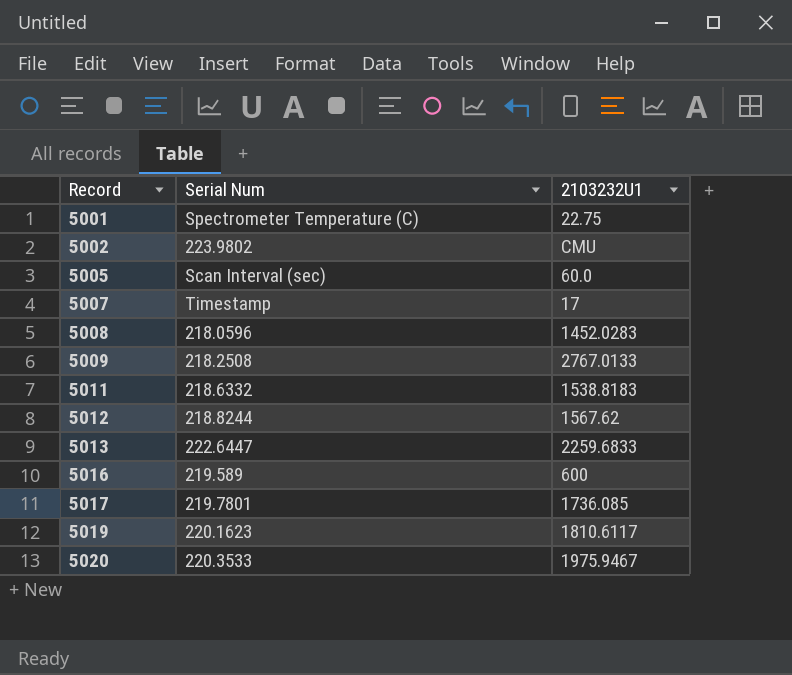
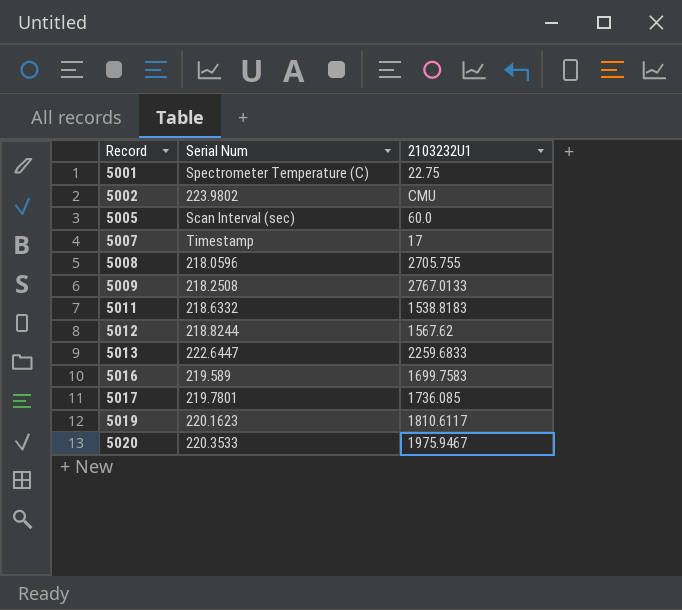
5008 | 2103232U1: 1452.0283 -> 2705.755
5016 | 2103232U1: 600 -> 1699.7583

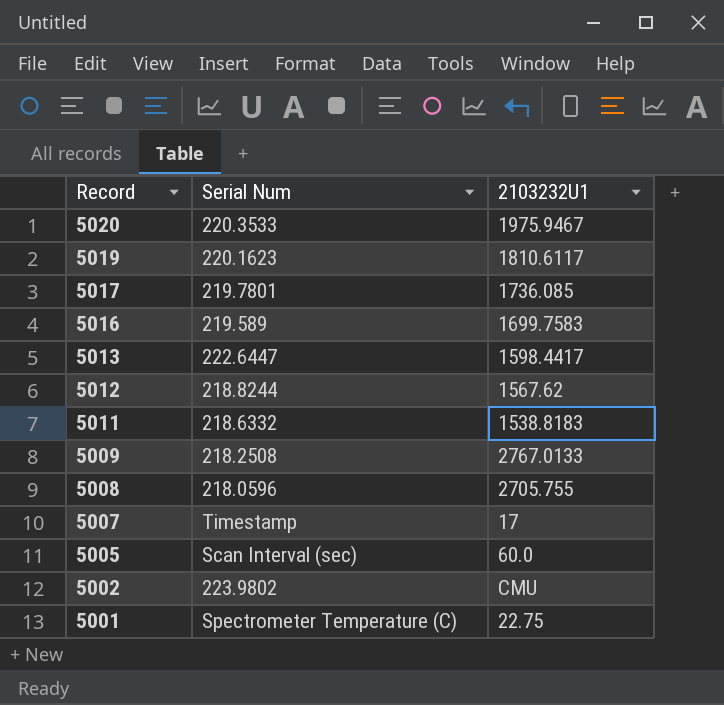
row order: Record ascending -> Record descending
5013 | 2103232U1: 2259.6833 -> 1598.4417

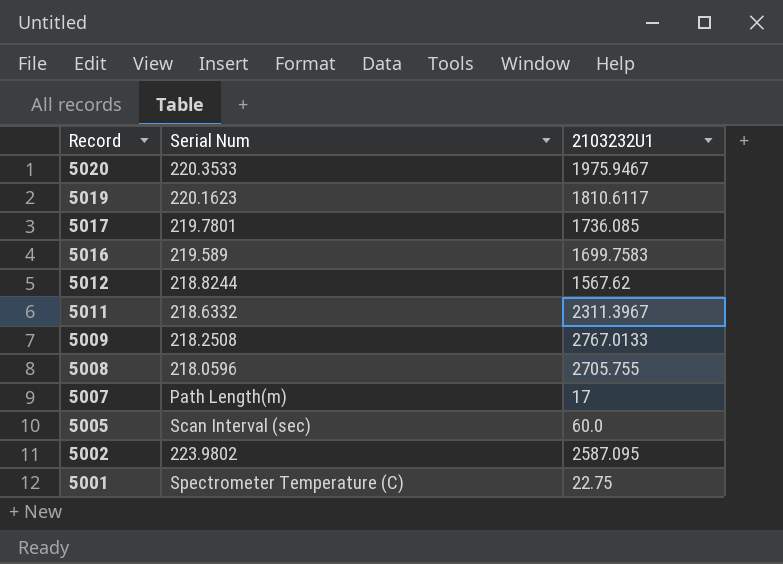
row 5013: 222.6447 | 1598.4417 -> none
5011 | 2103232U1: 1538.8183 -> 2311.3967
5007 | Serial Num: Timestamp -> Path Length(m)
5002 | 2103232U1: CMU -> 2587.095

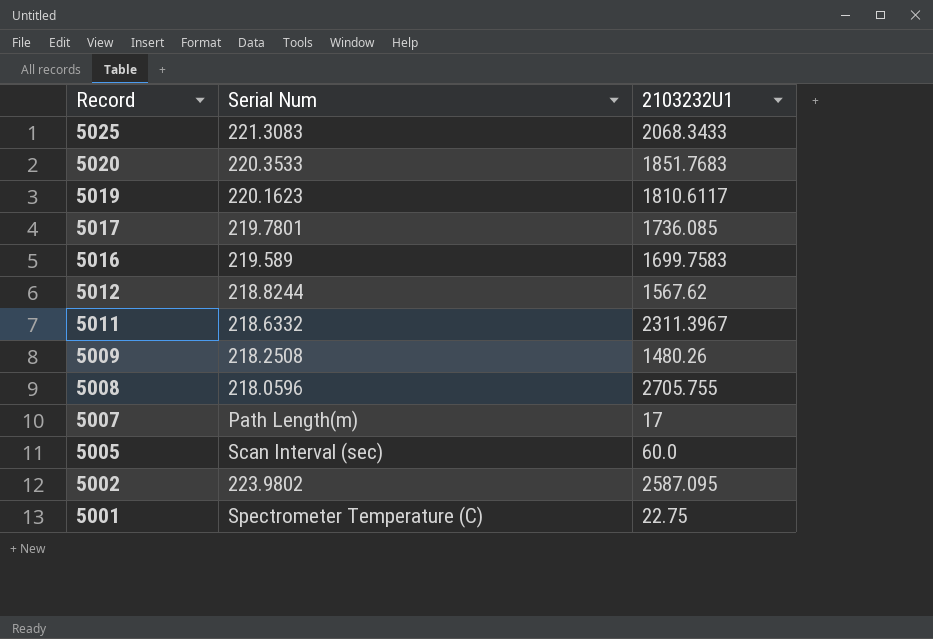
row 5025: none -> 221.3083 | 2068.3433
5020 | 2103232U1: 1975.9467 -> 1851.7683
5009 | 2103232U1: 2767.0133 -> 1480.26

